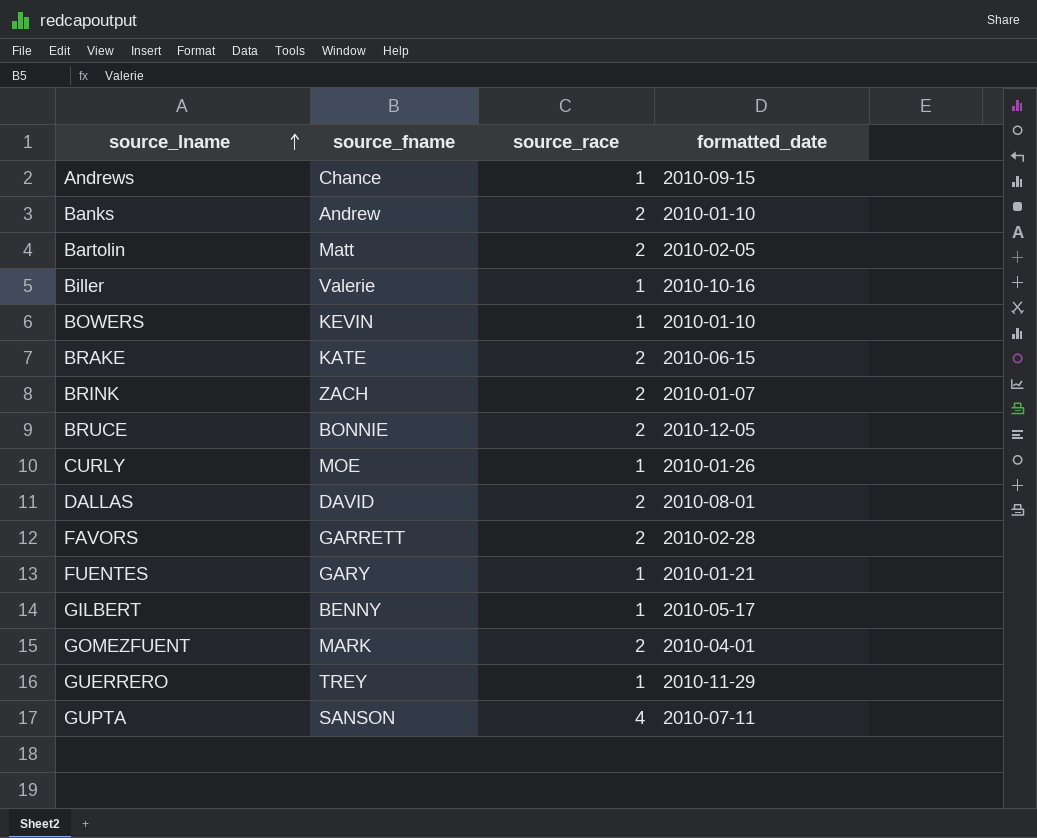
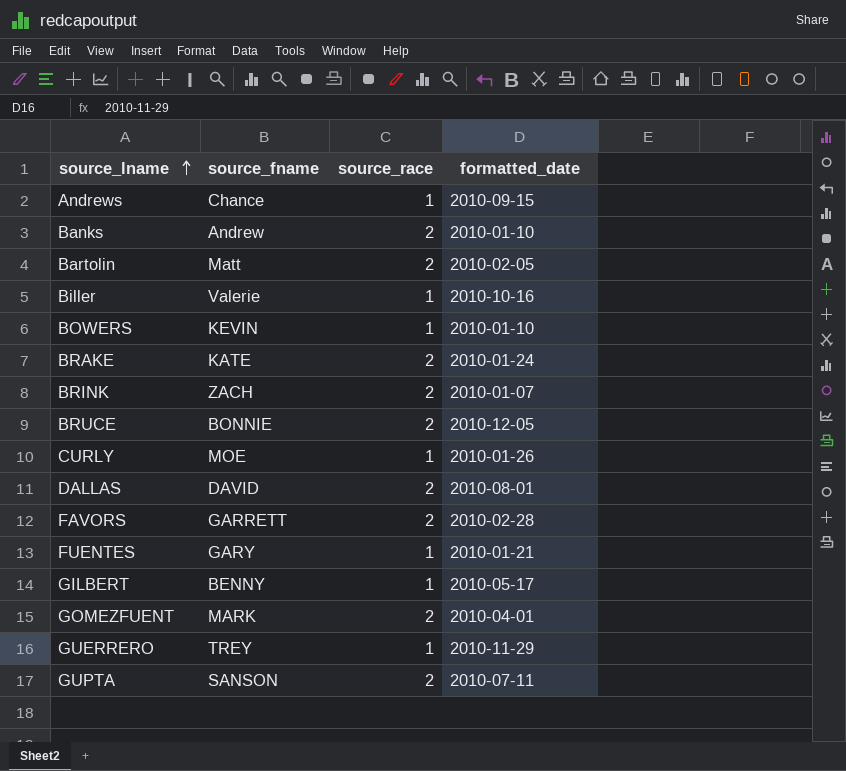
BRAKE | formatted_date: 2010-06-15 -> 2010-01-24
GUPTA | source_race: 4 -> 2

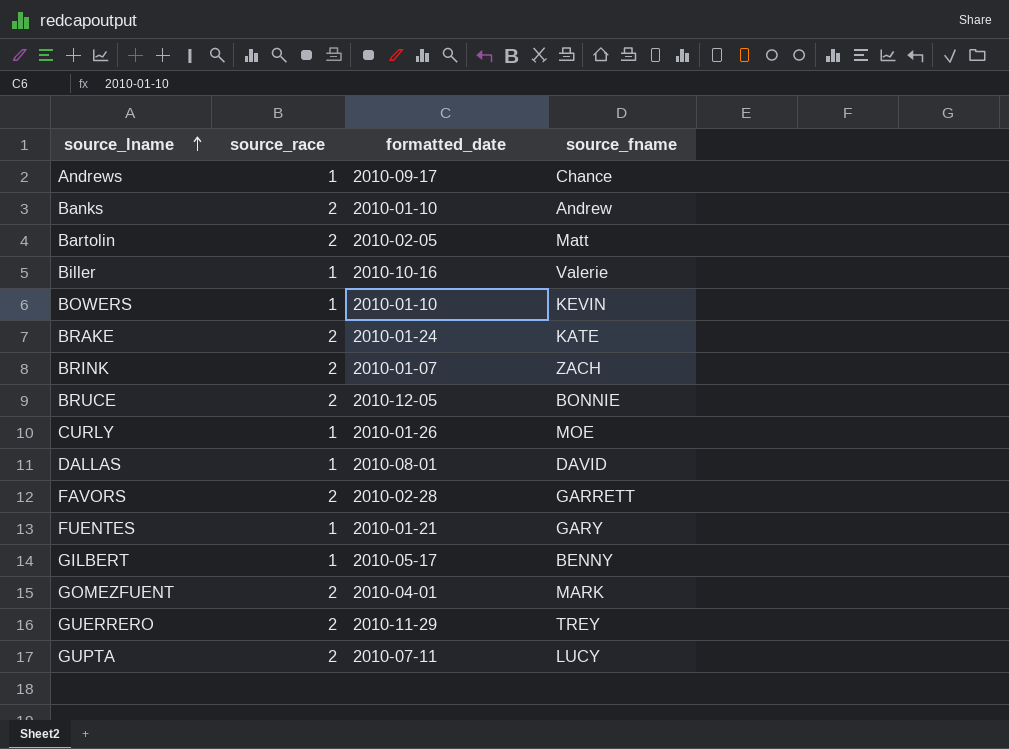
column source_fname | position: 2 -> 4
Andrews | formatted_date: 2010-09-15 -> 2010-09-17
DALLAS | source_race: 2 -> 1
GUERRERO | source_race: 1 -> 2
GUPTA | source_fname: SANSON -> LUCY

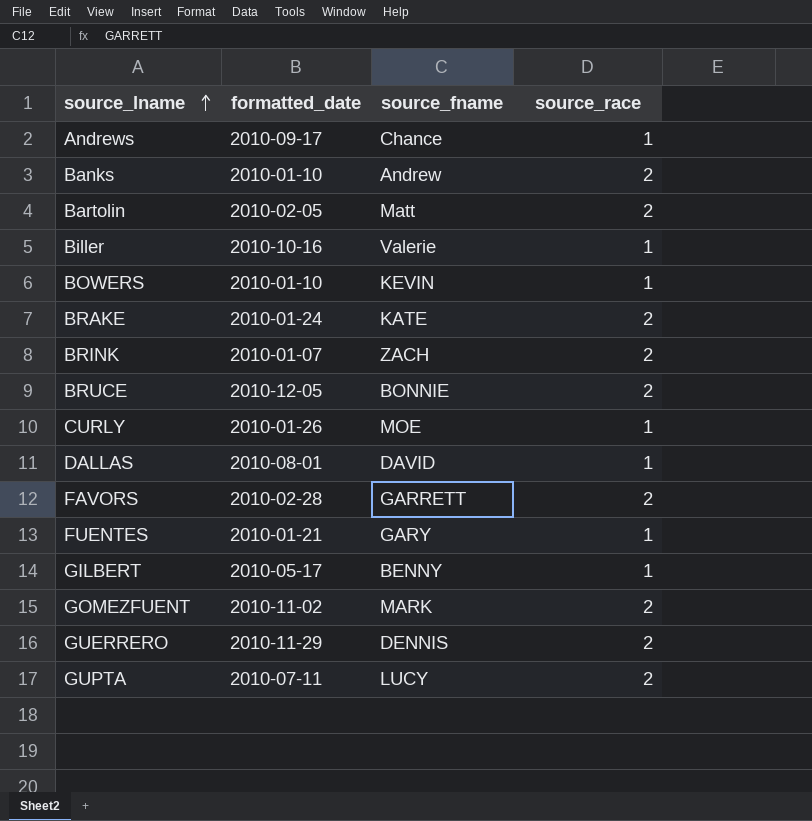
column source_race | position: 2 -> 4
GOMEZFUENT | formatted_date: 2010-04-01 -> 2010-11-02
GUERRERO | source_fname: TREY -> DENNIS

